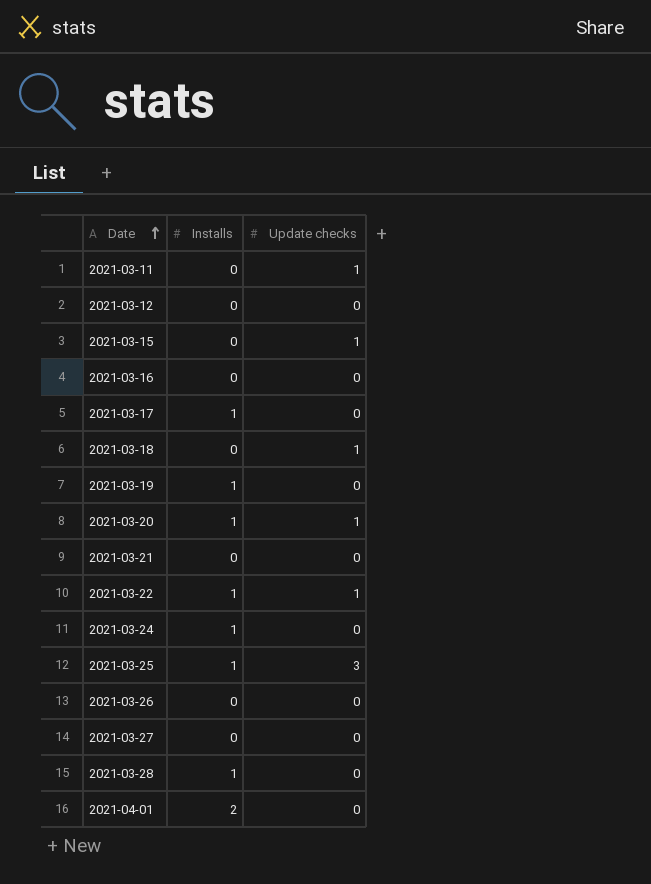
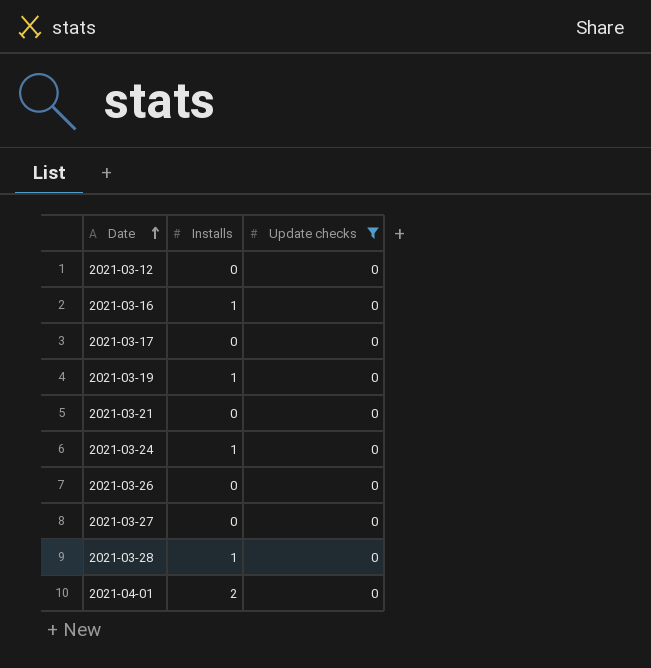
filter: none -> Update checks = 0
2021-03-16 | Installs: 0 -> 1
2021-03-17 | Installs: 1 -> 0

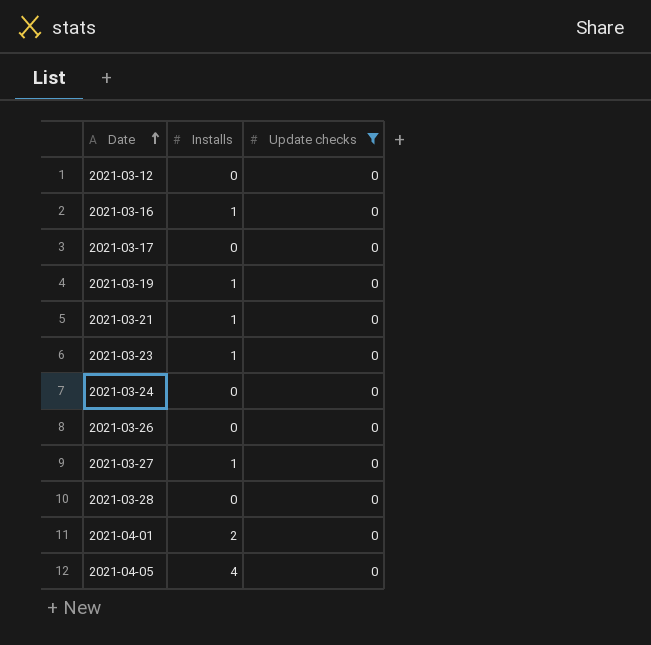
2021-03-21 | Installs: 0 -> 1
row 2021-03-23: none -> 1 | 0
2021-03-24 | Installs: 1 -> 0
2021-03-27 | Installs: 0 -> 1
2021-03-28 | Installs: 1 -> 0
row 2021-04-05: none -> 4 | 0

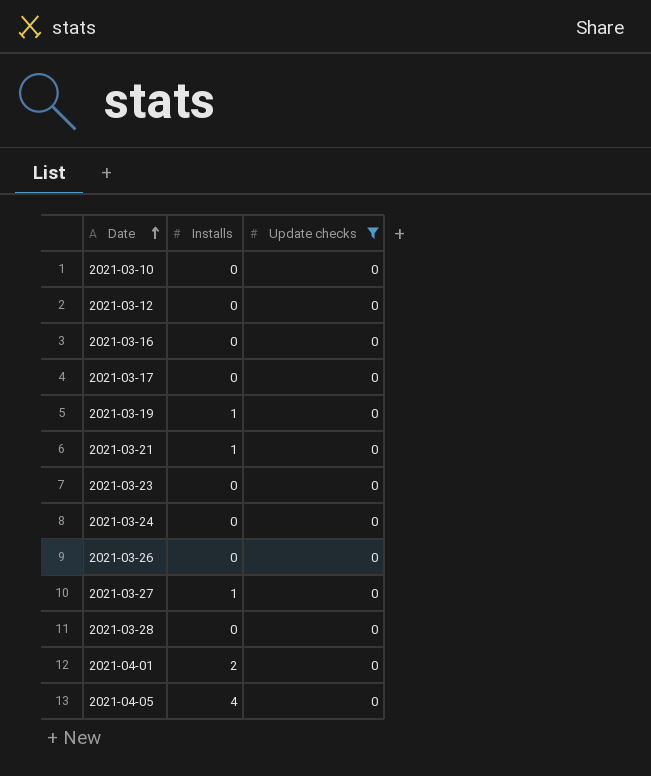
row 2021-03-10: none -> 0 | 0
2021-03-16 | Installs: 1 -> 0
2021-03-23 | Installs: 1 -> 0

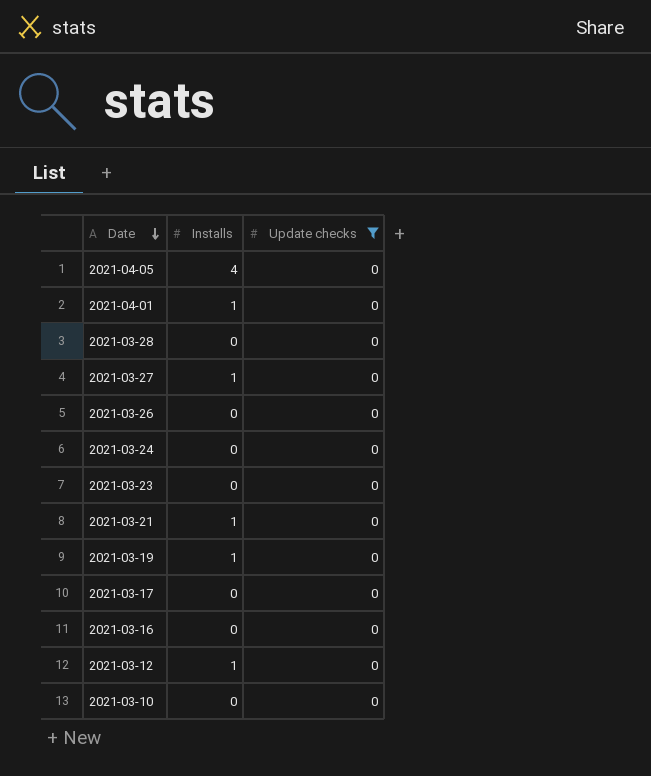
row order: Date ascending -> Date descending
2021-04-01 | Installs: 2 -> 1
2021-03-12 | Installs: 0 -> 1

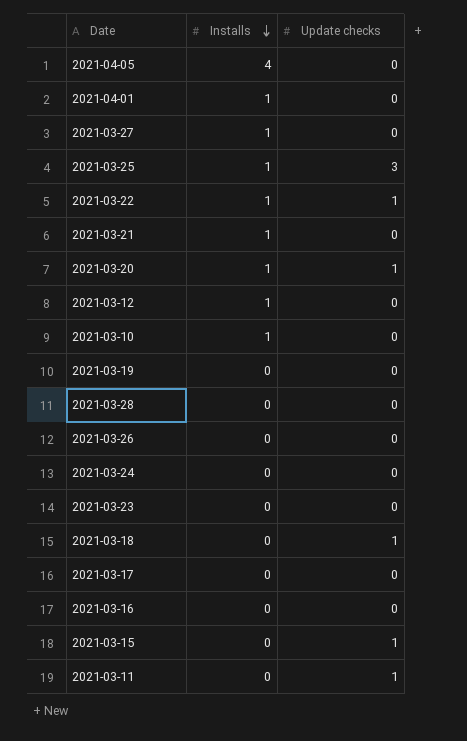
filter: Update checks = 0 -> none
row order: Date descending -> Installs descending
2021-03-10 | Installs: 0 -> 1
2021-03-19 | Installs: 1 -> 0

